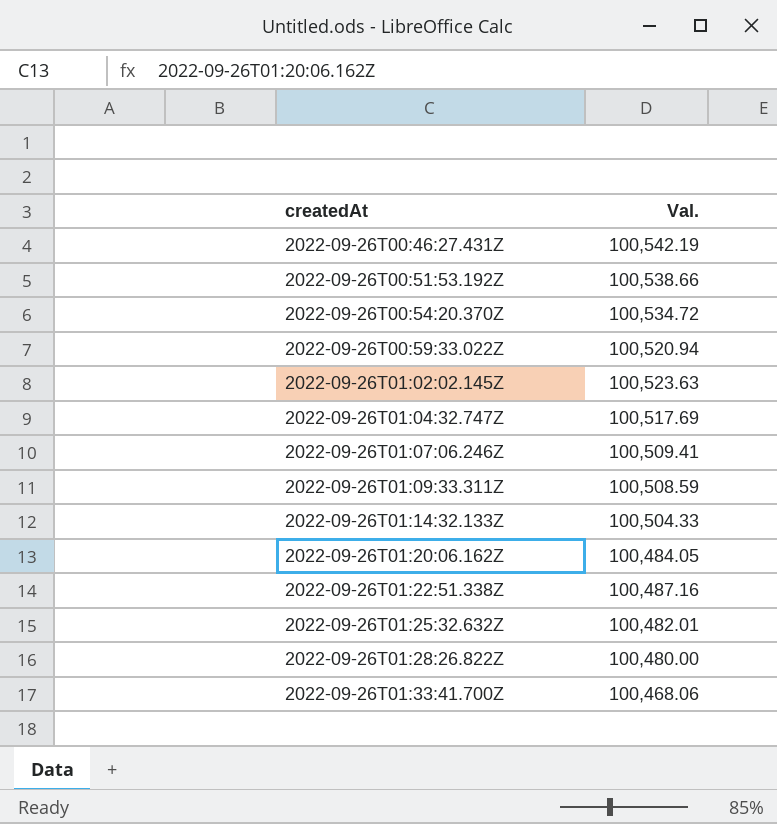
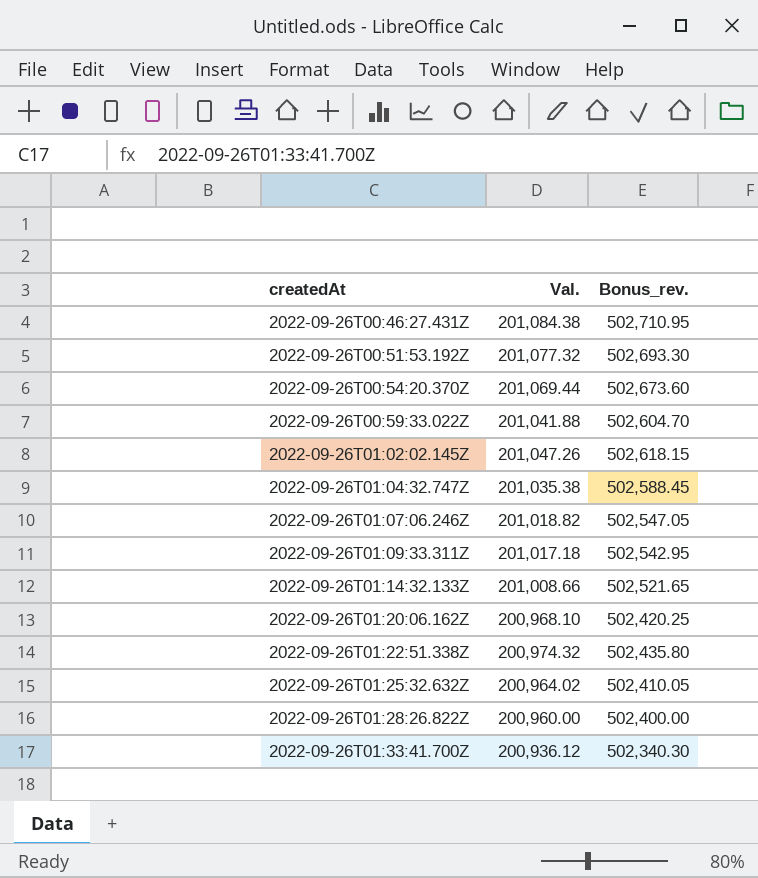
column Bonus_rev. | formula: none -> [Val.] * 2.5
2022-09-26T00:46:27.431Z | Val.: 100,542.19 -> 201,084.38
2022-09-26T00:51:53.192Z | Val.: 100,538.66 -> 201,077.32
2022-09-26T00:54:20.370Z | Val.: 100,534.72 -> 201,069.44
2022-09-26T00:59:33.022Z | Val.: 100,520.94 -> 201,041.88
2022-09-26T01:02:02.145Z | Val.: 100,523.63 -> 201,047.26
2022-09-26T01:04:32.747Z | Val.: 100,517.69 -> 201,035.38
2022-09-26T01:07:06.246Z | Val.: 100,509.41 -> 201,018.82
2022-09-26T01:09:33.311Z | Val.: 100,508.59 -> 201,017.18
2022-09-26T01:14:32.133Z | Val.: 100,504.33 -> 201,008.66
2022-09-26T01:20:06.162Z | Val.: 100,484.05 -> 200,968.10
2022-09-26T01:22:51.338Z | Val.: 100,487.16 -> 200,974.32
2022-09-26T01:25:32.632Z | Val.: 100,482.01 -> 200,964.02
2022-09-26T01:28:26.822Z | Val.: 100,480.00 -> 200,960.00
2022-09-26T01:33:41.700Z | Val.: 100,468.06 -> 200,936.12

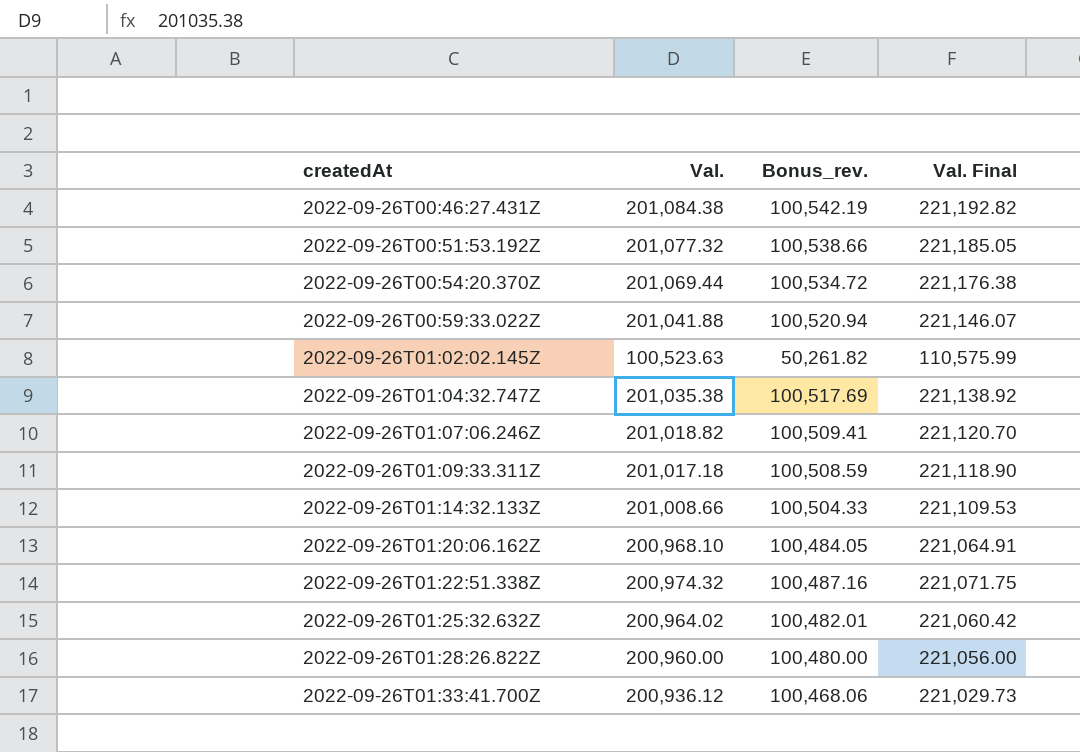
column Bonus_rev. | formula: [Val.] * 2.5 -> [Val.] * 0.5
column Val. Final | formula: none -> [Val.] * 1.1
2022-09-26T01:02:02.145Z | Val.: 201,047.26 -> 100,523.63

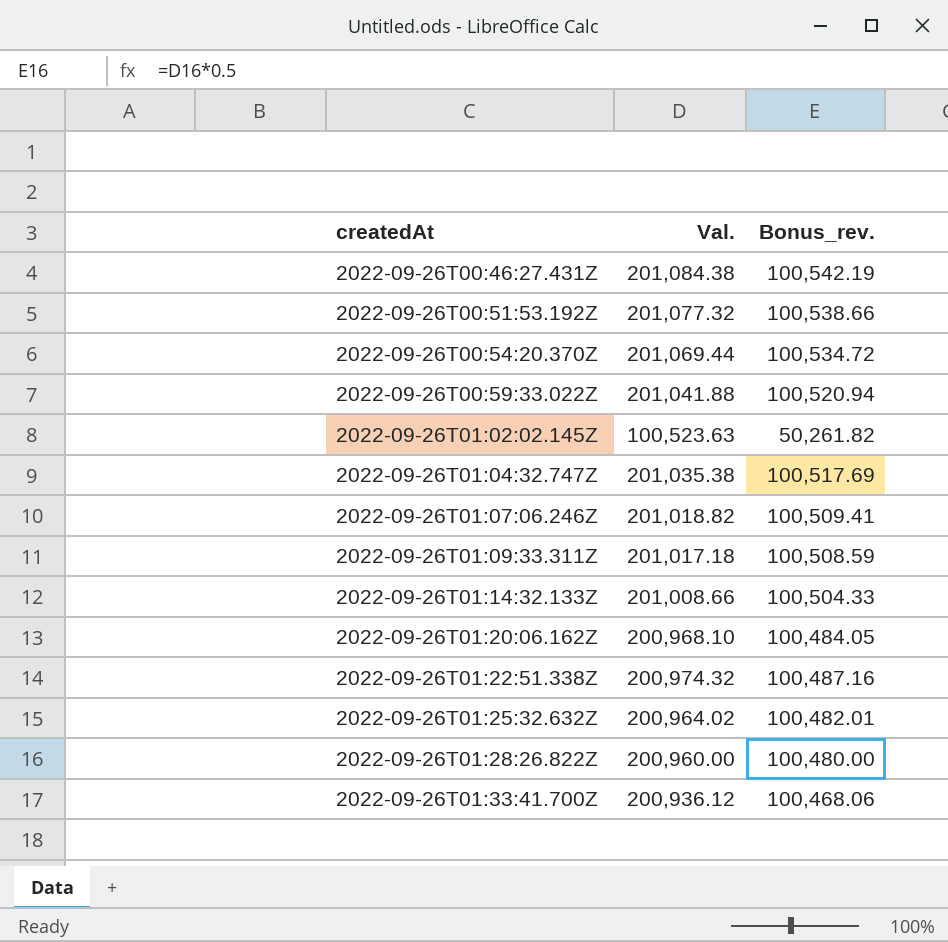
column Val. Final | formula: [Val.] * 1.1 -> none

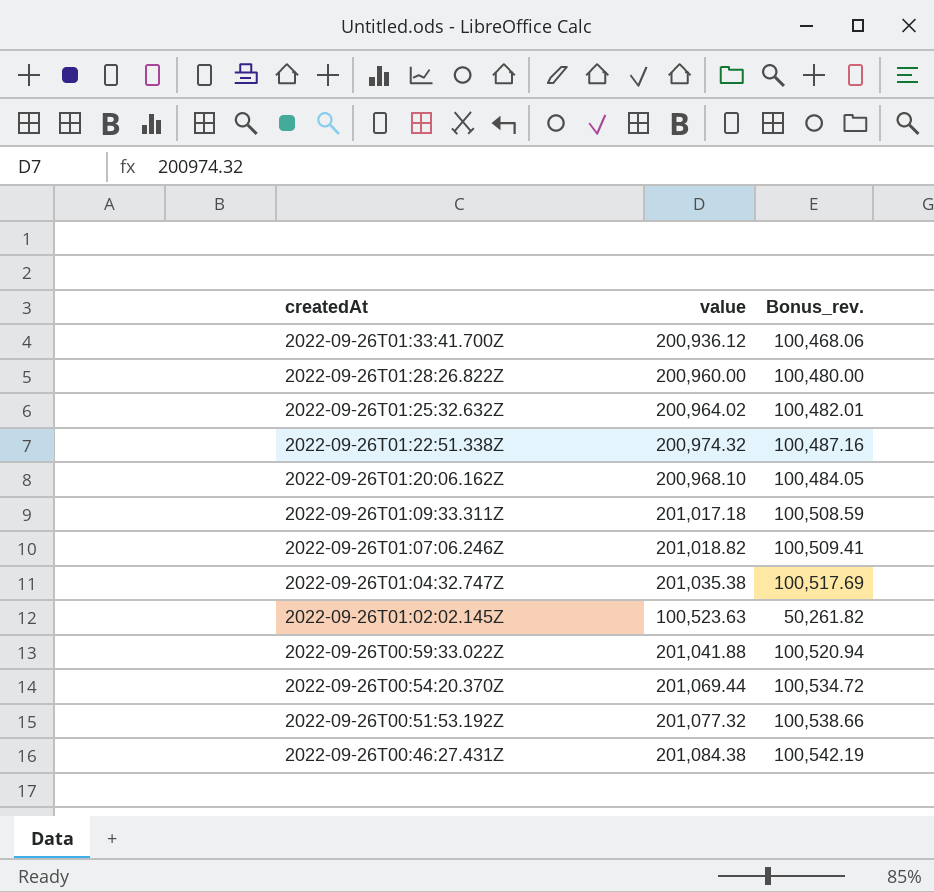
row order: createdAt ascending -> createdAt descending
column name: Val. -> value
row 2022-09-26T01:14:32.133Z: 201,008.66 | 100,504.33 -> none

